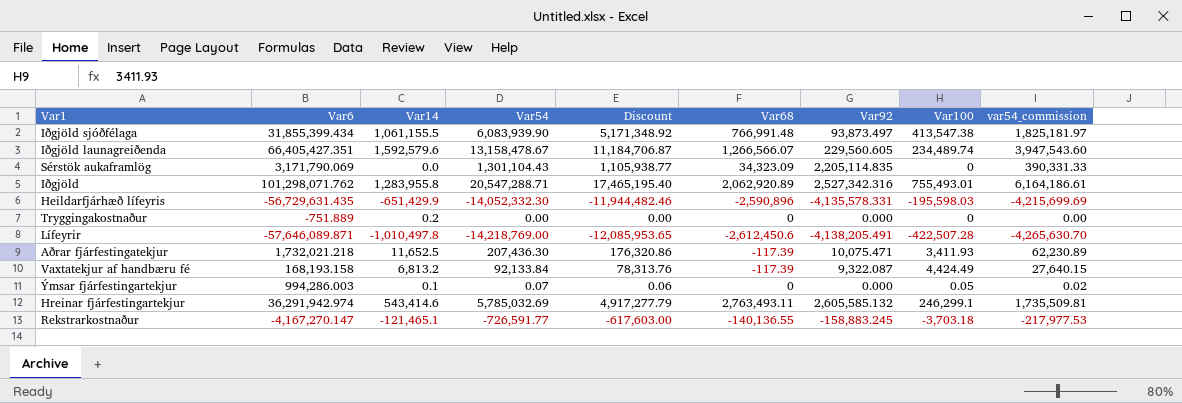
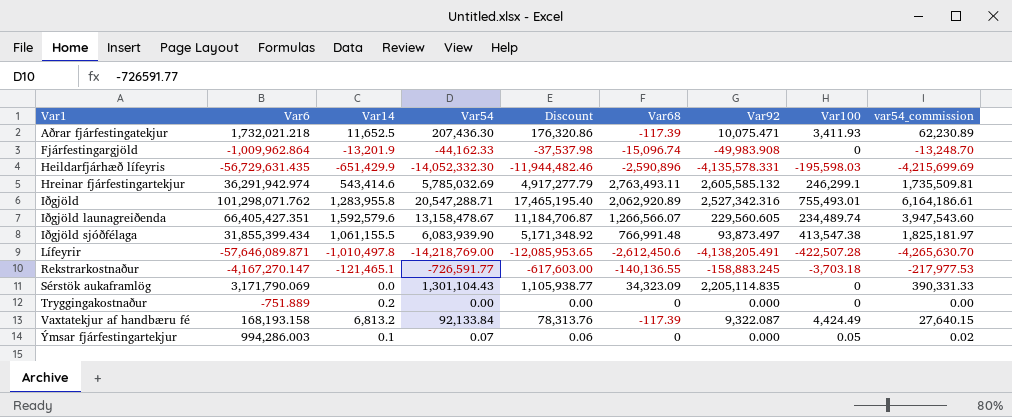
row order: none -> Var1 ascending
row Fjárfestingargjöld: none -> -1,009,962.864 | -13,201.9 | -44,162.33 | -37,537.98 | -15,096.74 | -49,983.908 | 0 | -13,248.70

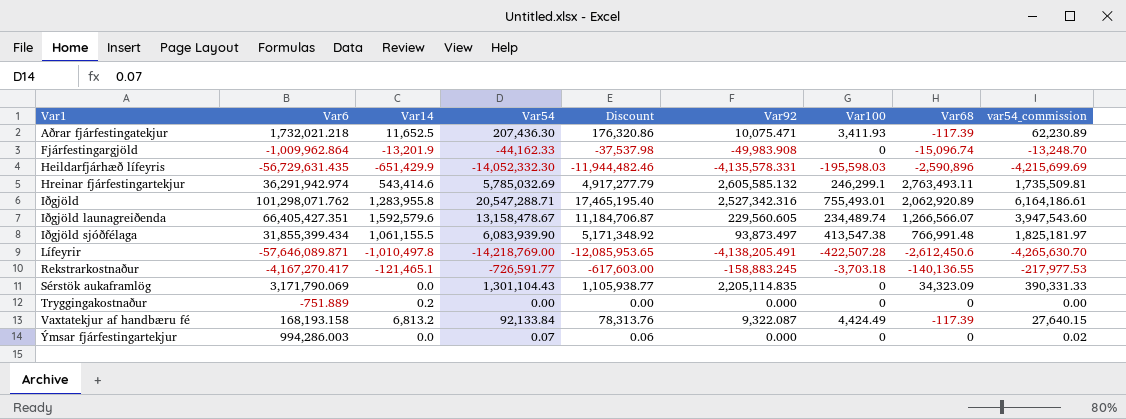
column Var68 | position: 6 -> 8
Rekstrarkostnaður | Var6: -4,167,270.147 -> -4,167,270.417
Ýmsar fjárfestingartekjur | Var14: 0.1 -> 0.0
Ýmsar fjárfestingartekjur | Var100: 0.05 -> 0

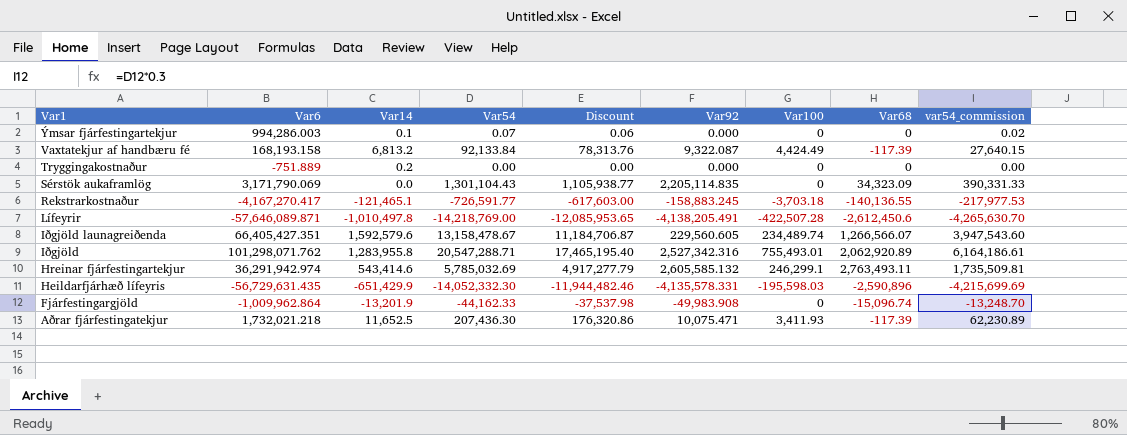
row order: Var1 ascending -> Var1 descending
row Iðgjöld sjóðfélaga: 31,855,399.434 | 1,061,155.5 | 6,083,939.90 | 5,171,348.92 | 93,873.497 | 413,547.38 | 766,991.48 | 1,825,181.97 -> none
Ýmsar fjárfestingartekjur | Var14: 0.0 -> 0.1

